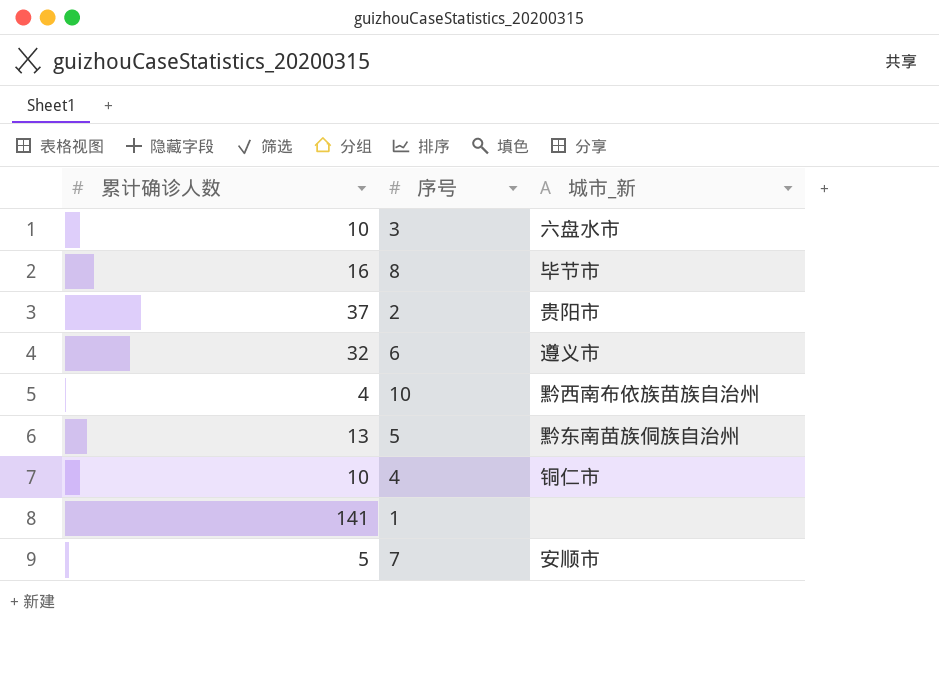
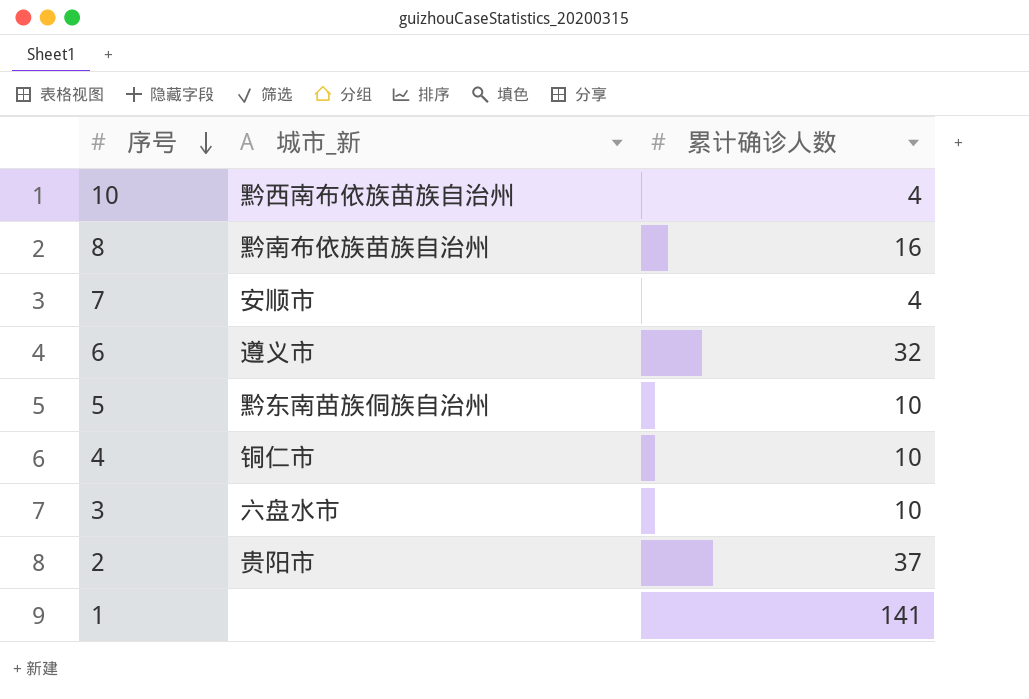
row order: none -> 序号 descending
column 累计确诊人数 | position: 1 -> 3
8 | 城市_新: 毕节市 -> 黔南布依族苗族自治州
7 | 累计确诊人数: 5 -> 4
5 | 累计确诊人数: 13 -> 10

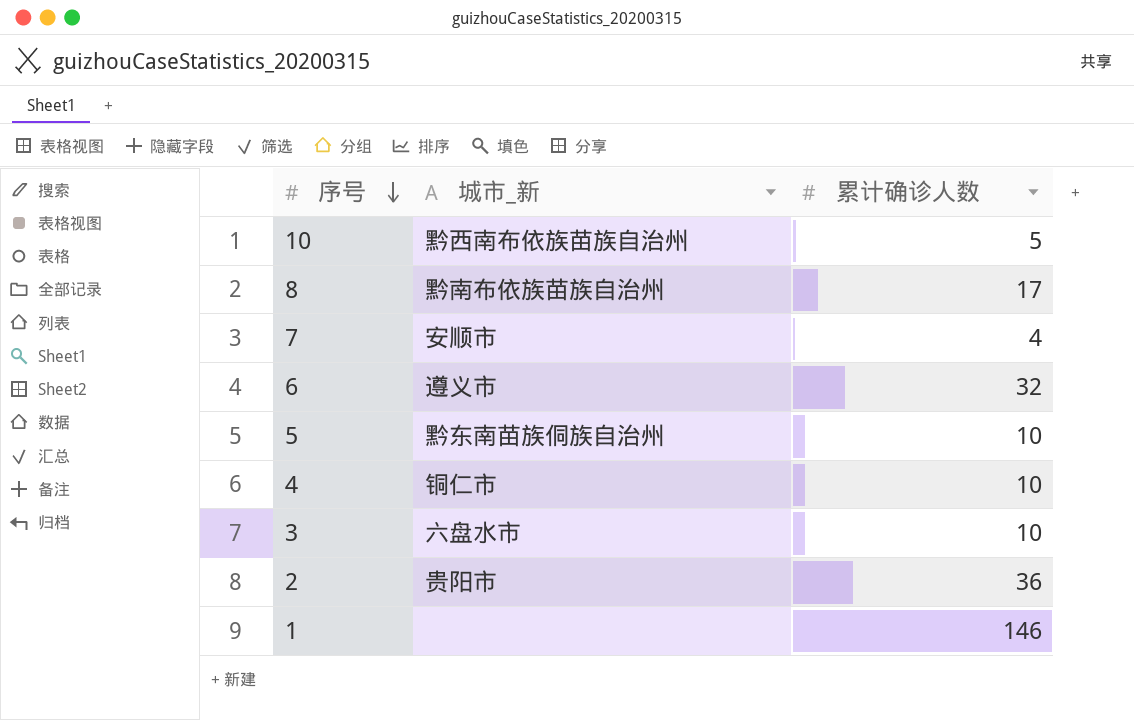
10 | 累计确诊人数: 4 -> 5
8 | 累计确诊人数: 16 -> 17
2 | 累计确诊人数: 37 -> 36
1 | 累计确诊人数: 141 -> 146

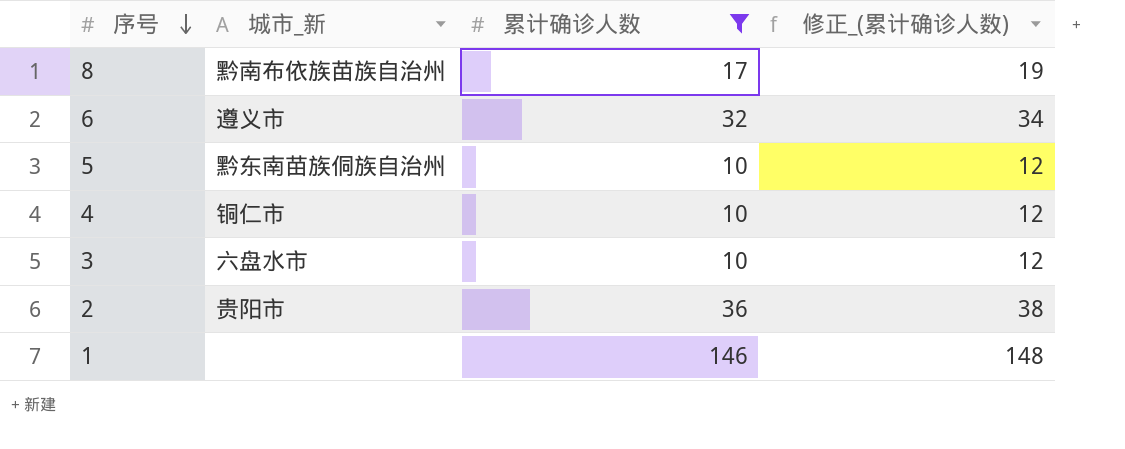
filter: none -> 累计确诊人数 >= 10
column 修正_(累计确诊人数) | formula: none -> [累计确诊人数] + 2

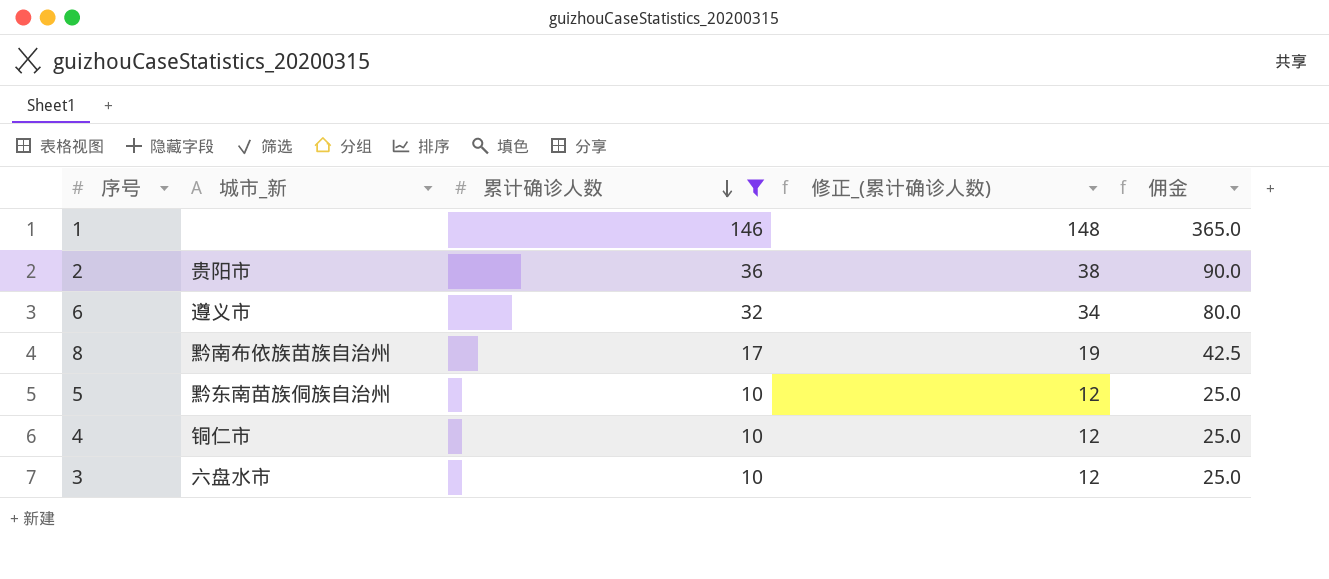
row order: 序号 descending -> 累计确诊人数 descending
column 佣金 | formula: none -> [累计确诊人数] * 2.5

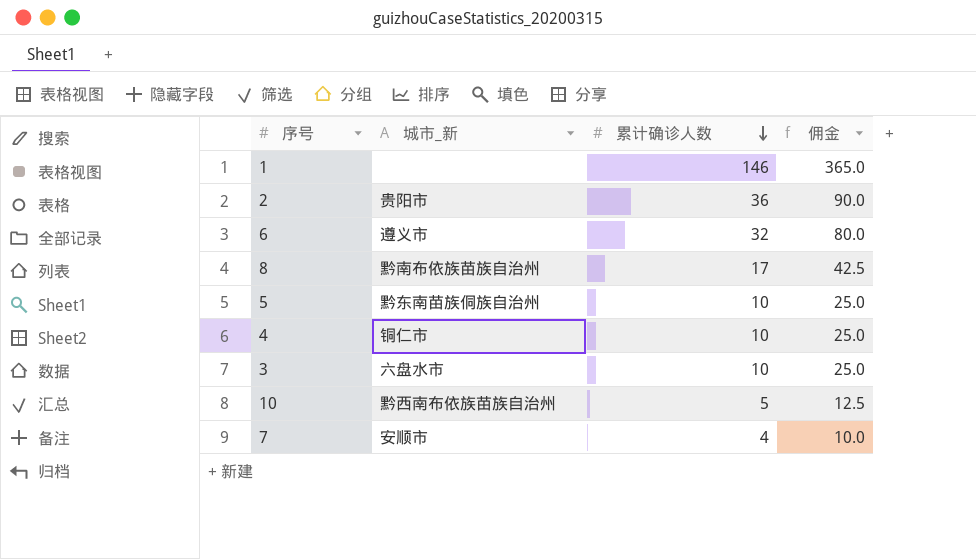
filter: 累计确诊人数 >= 10 -> none
column 修正_(累计确诊人数) | formula: [累计确诊人数] + 2 -> none

